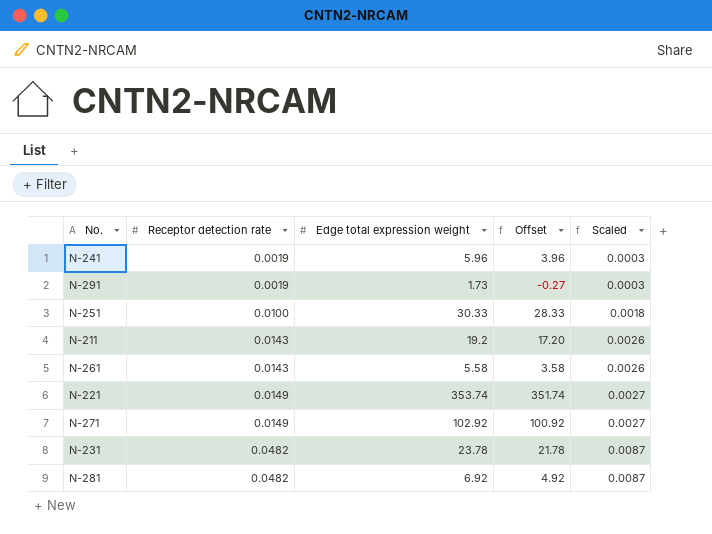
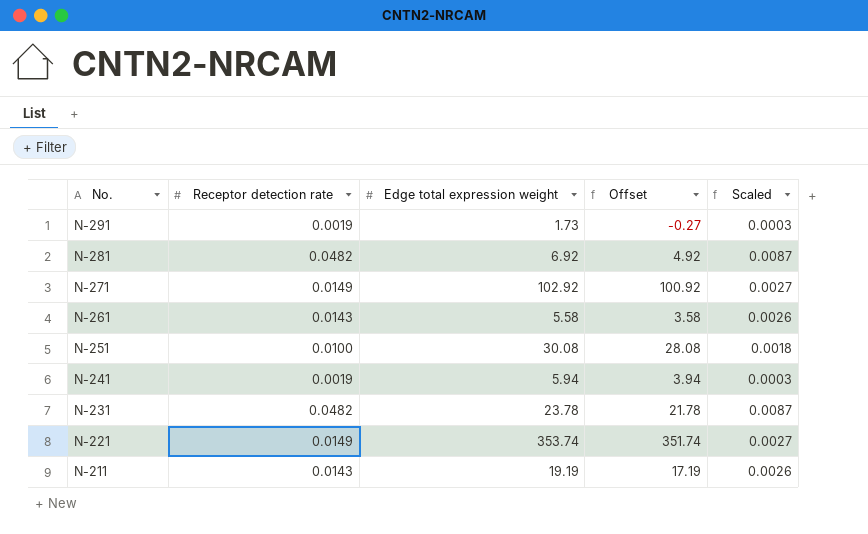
row order: Receptor detection rate ascending -> No. descending
N-251 | Edge total expression weight: 30.33 -> 30.08
N-251 | Offset: 28.33 -> 28.08
N-241 | Edge total expression weight: 5.96 -> 5.94
N-241 | Offset: 3.96 -> 3.94
N-211 | Edge total expression weight: 19.2 -> 19.19
N-211 | Offset: 17.20 -> 17.19

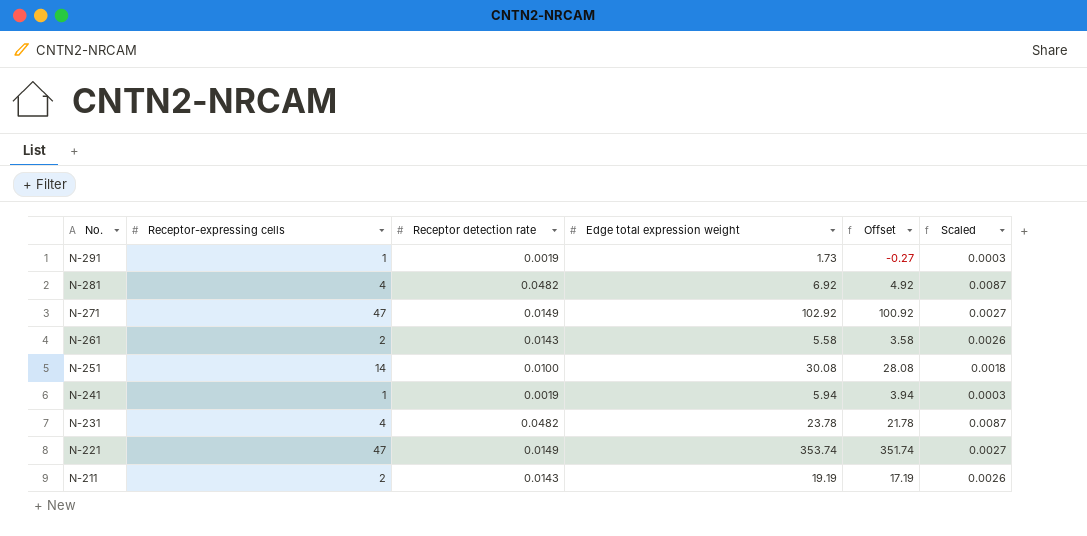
column Receptor-expressing cells | position: none -> 2

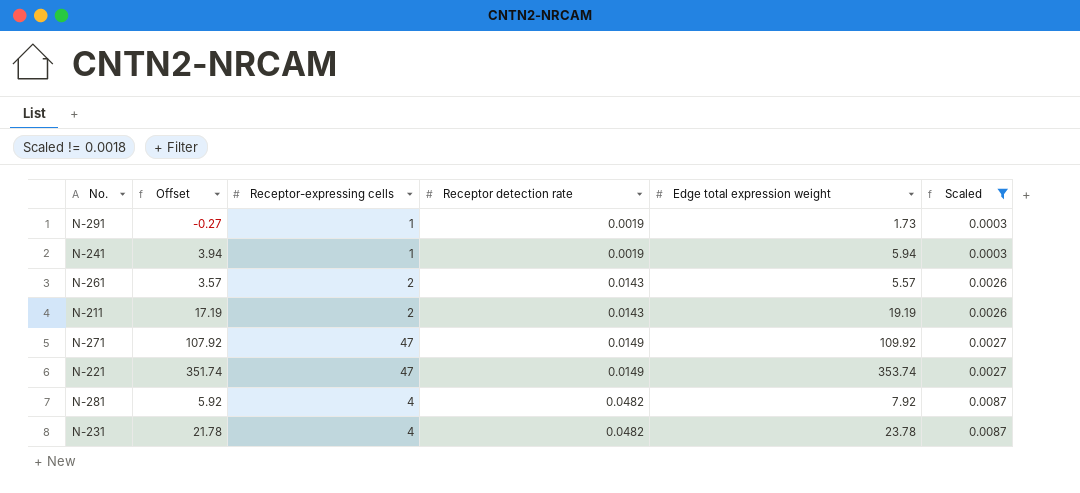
filter: none -> Scaled != 0.0018
row order: No. descending -> Receptor detection rate ascending
column Offset | position: 5 -> 2
N-261 | Offset: 3.58 -> 3.57
N-261 | Edge total expression weight: 5.58 -> 5.57
N-271 | Offset: 100.92 -> 107.92
N-271 | Edge total expression weight: 102.92 -> 109.92
N-281 | Offset: 4.92 -> 5.92
N-281 | Edge total expression weight: 6.92 -> 7.92

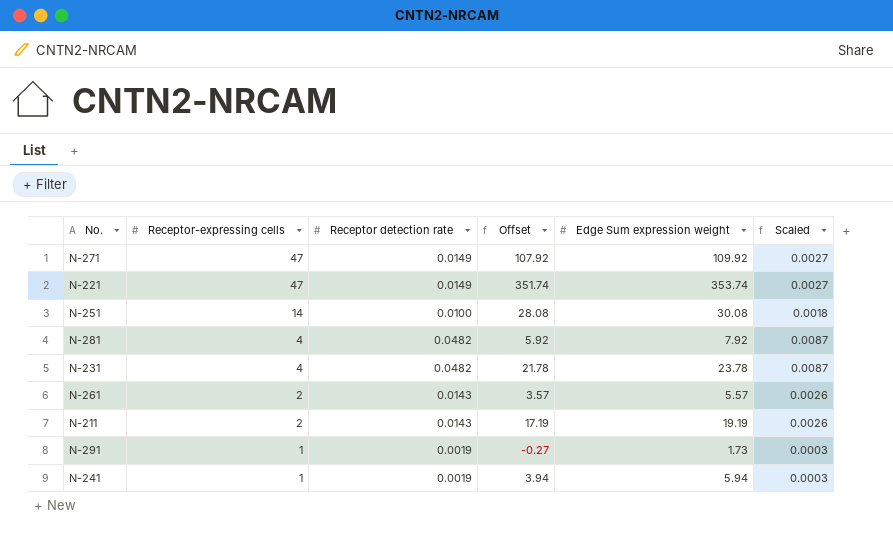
filter: Scaled != 0.0018 -> none
row order: Receptor detection rate ascending -> Receptor-expressing cells descending
column Offset | position: 2 -> 4
column name: Edge total expression weight -> Edge Sum expression weight

